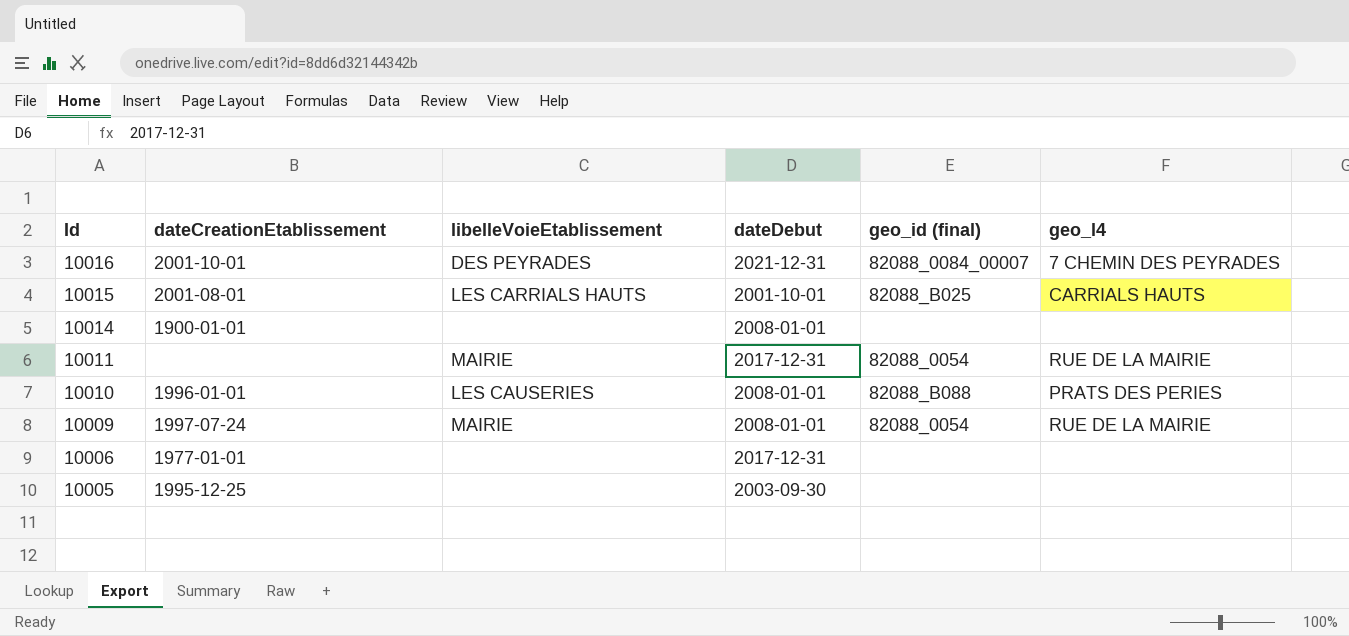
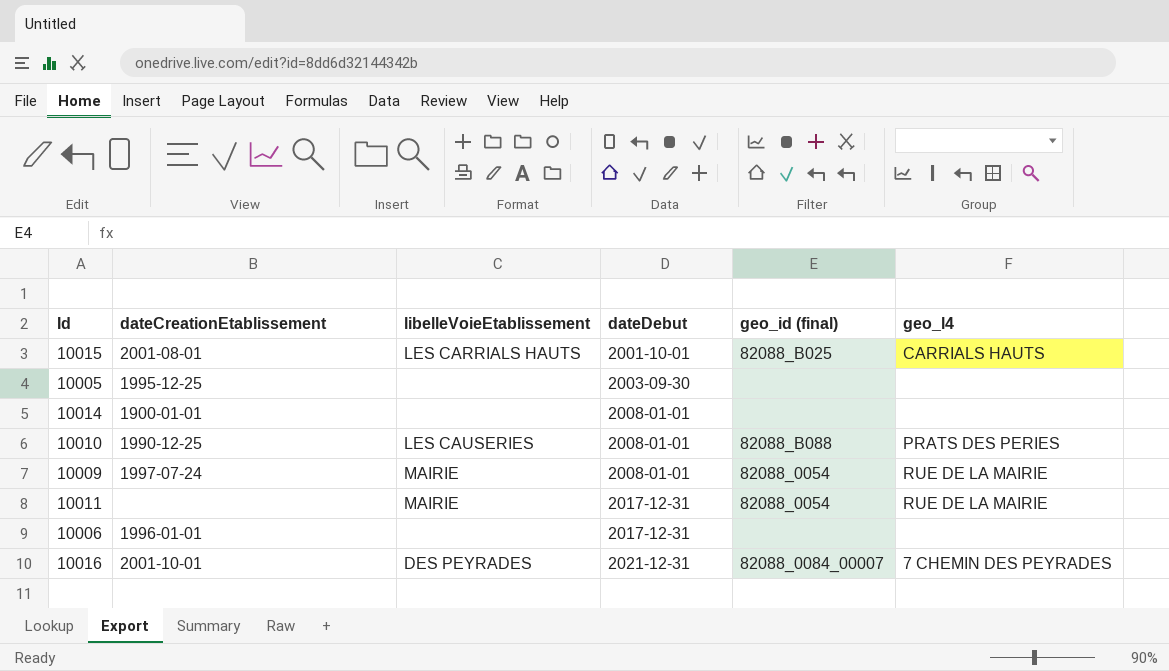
row order: Id descending -> dateDebut ascending
10010 | dateCreationEtablissement: 1996-01-01 -> 1990-12-25
10006 | dateCreationEtablissement: 1977-01-01 -> 1996-01-01

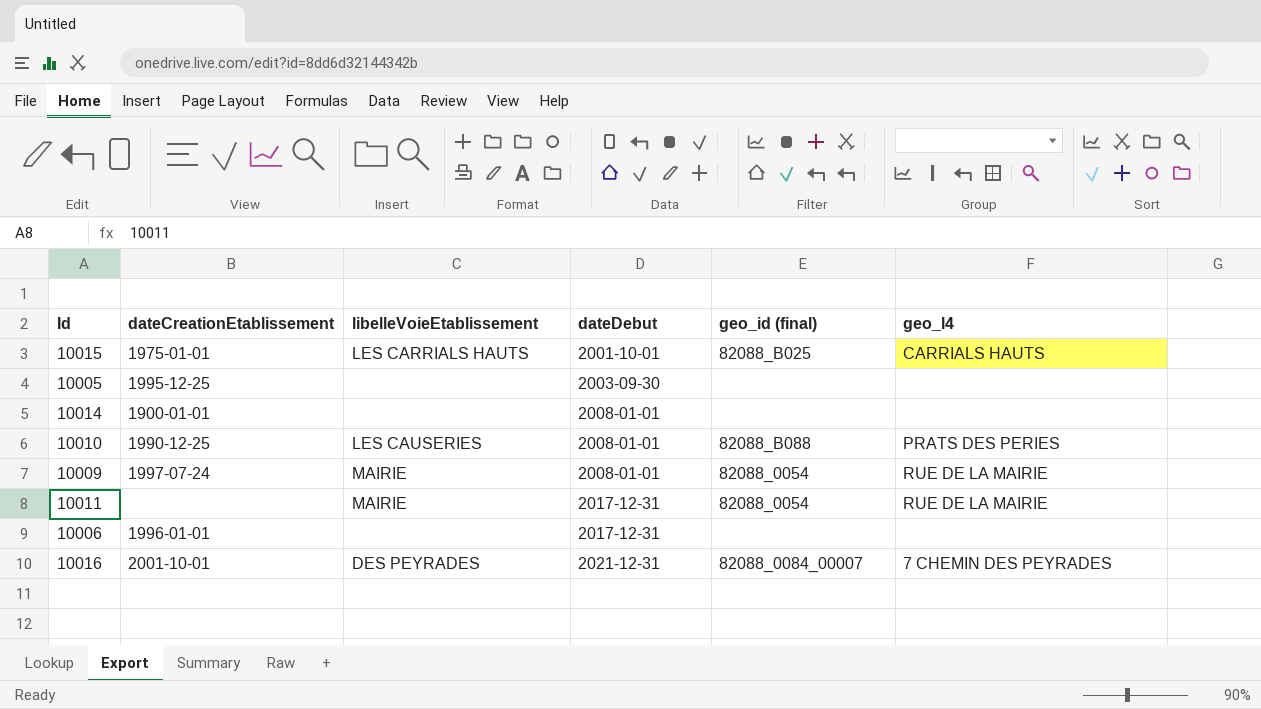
10015 | dateCreationEtablissement: 2001-08-01 -> 1975-01-01

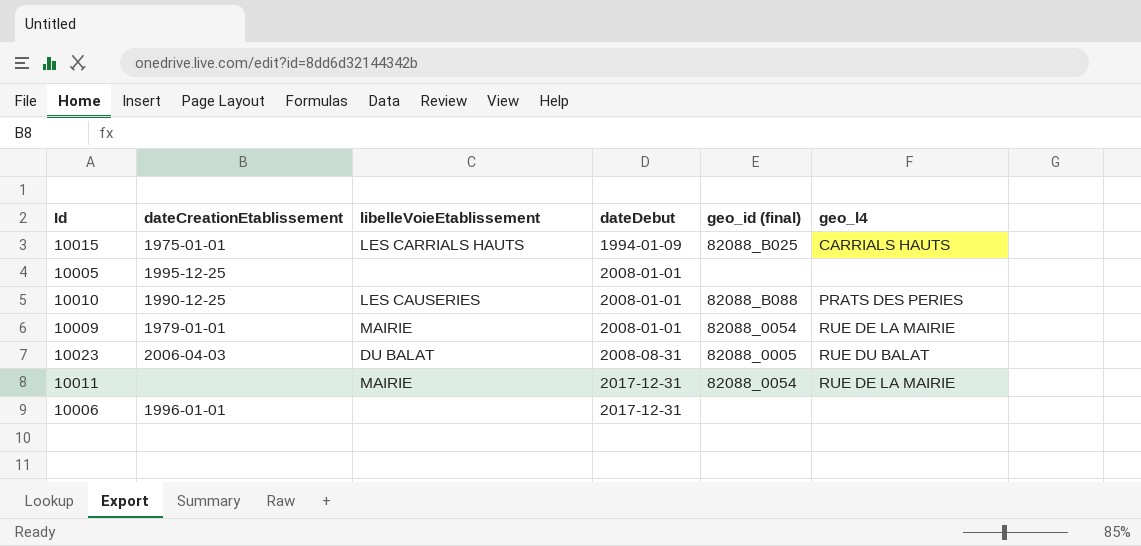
row 10014: 1900-01-01 | none | 2008-01-01 | none | none -> none
row 10016: 2001-10-01 | DES PEYRADES | 2021-12-31 | 82088_0084_00007 | 7 CHEMIN DES PEYRADES -> none
10015 | dateDebut: 2001-10-01 -> 1994-01-09
10005 | dateDebut: 2003-09-30 -> 2008-01-01
10009 | dateCreationEtablissement: 1997-07-24 -> 1979-01-01
row 10023: none -> 2006-04-03 | DU BALAT | 2008-08-31 | 82088_0005 | RUE DU BALAT

